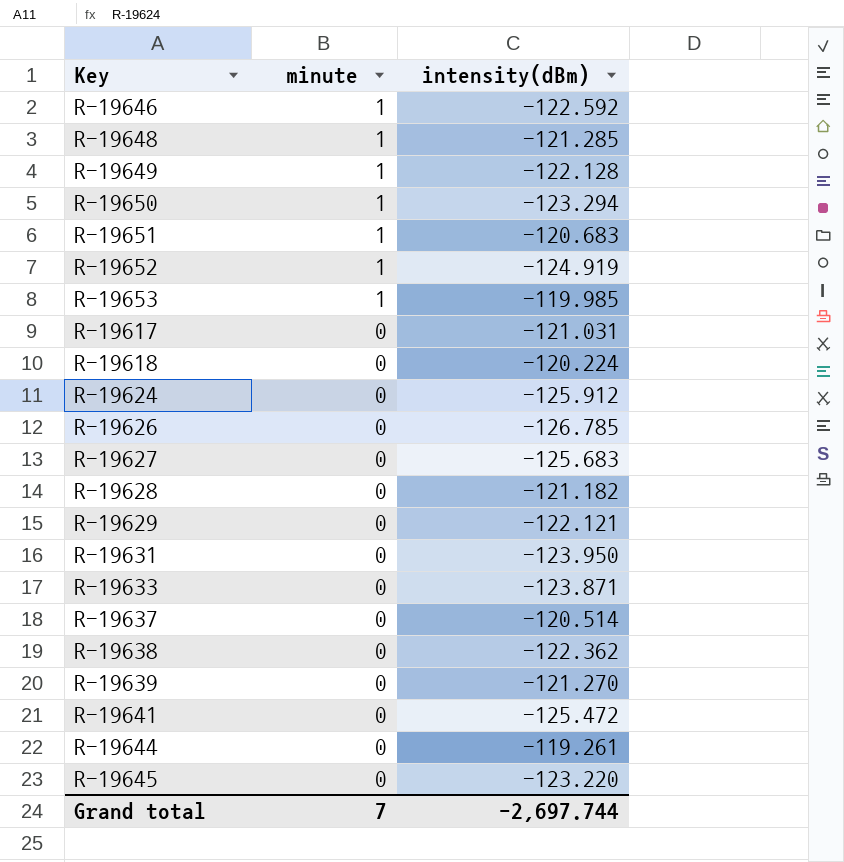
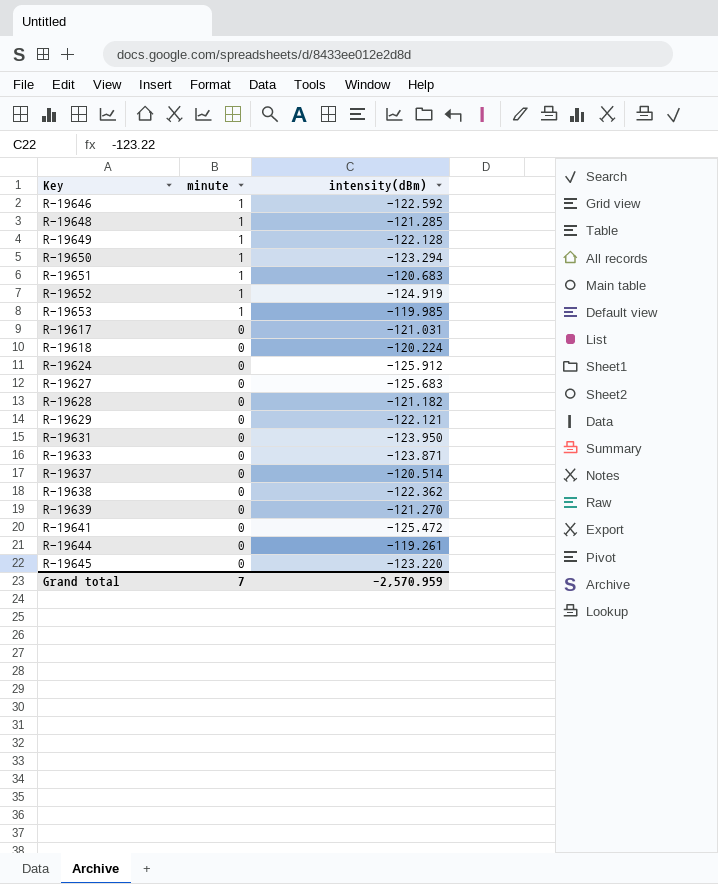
row R-19626: 0 | -126.785 -> none
Grand total | intensity(dBm): -2,697.744 -> -2,570.959

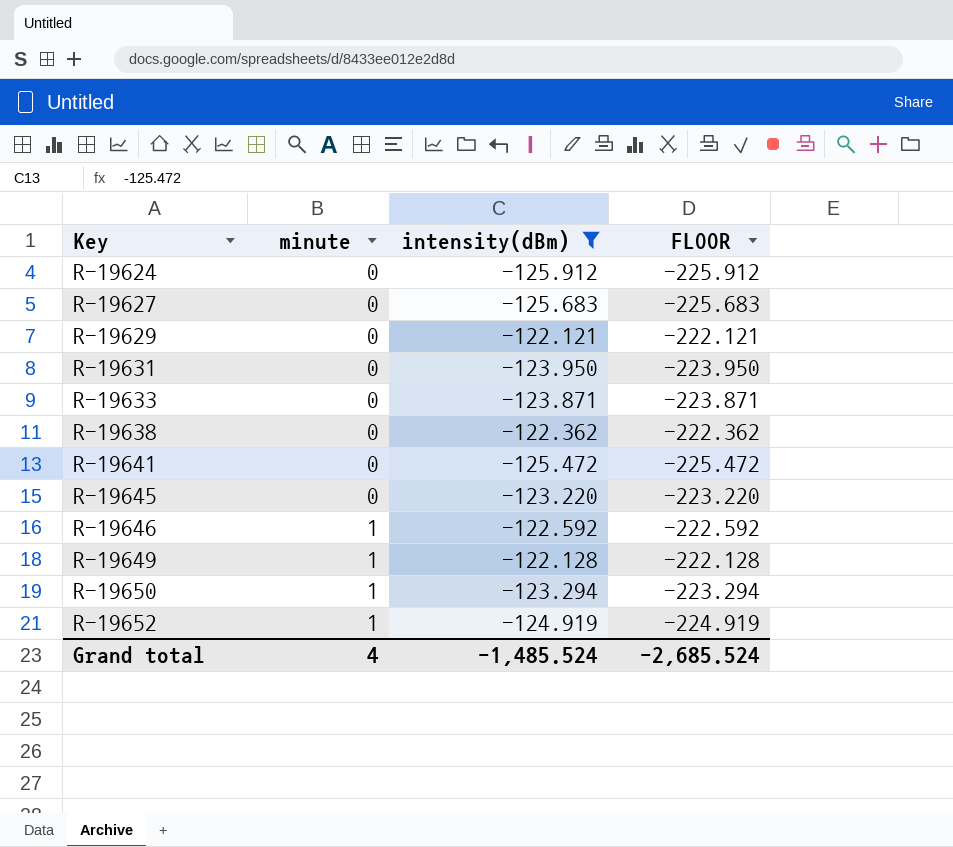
filter: none -> intensity(dBm) <= -122.121
row order: minute descending -> Key ascending
column FLOOR | formula: none -> [intensity(dBm)] - 100
Grand total | minute: 7 -> 4
Grand total | intensity(dBm): -2,570.959 -> -1,485.524

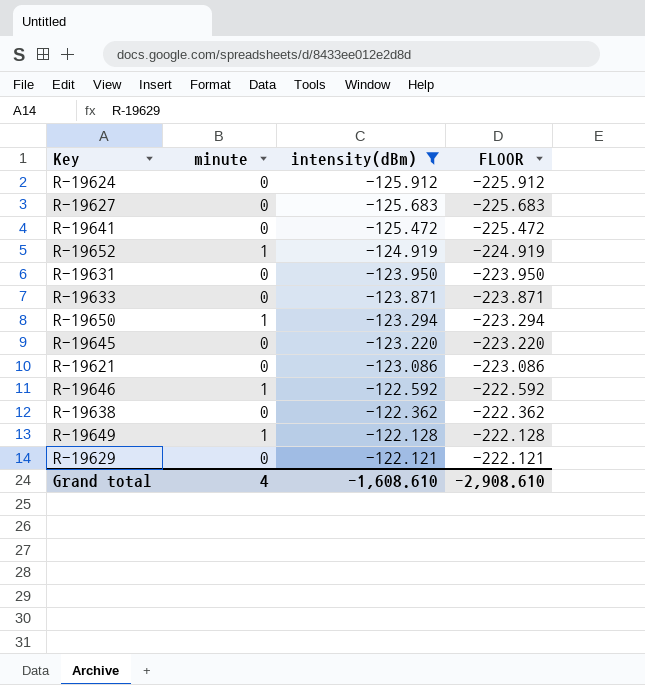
row order: Key ascending -> intensity(dBm) ascending
row R-19621: none -> 0 | -123.086 | -223.086
Grand total | intensity(dBm): -1,485.524 -> -1,608.610
Grand total | FLOOR: -2,685.524 -> -2,908.610

